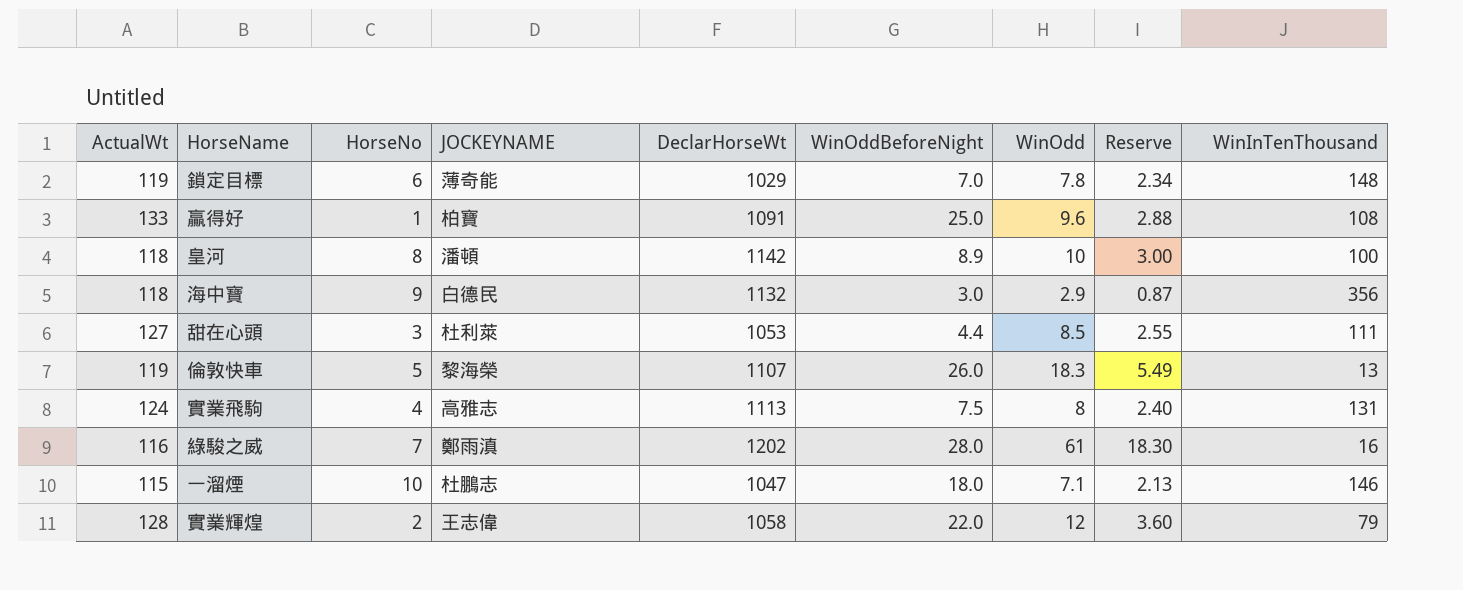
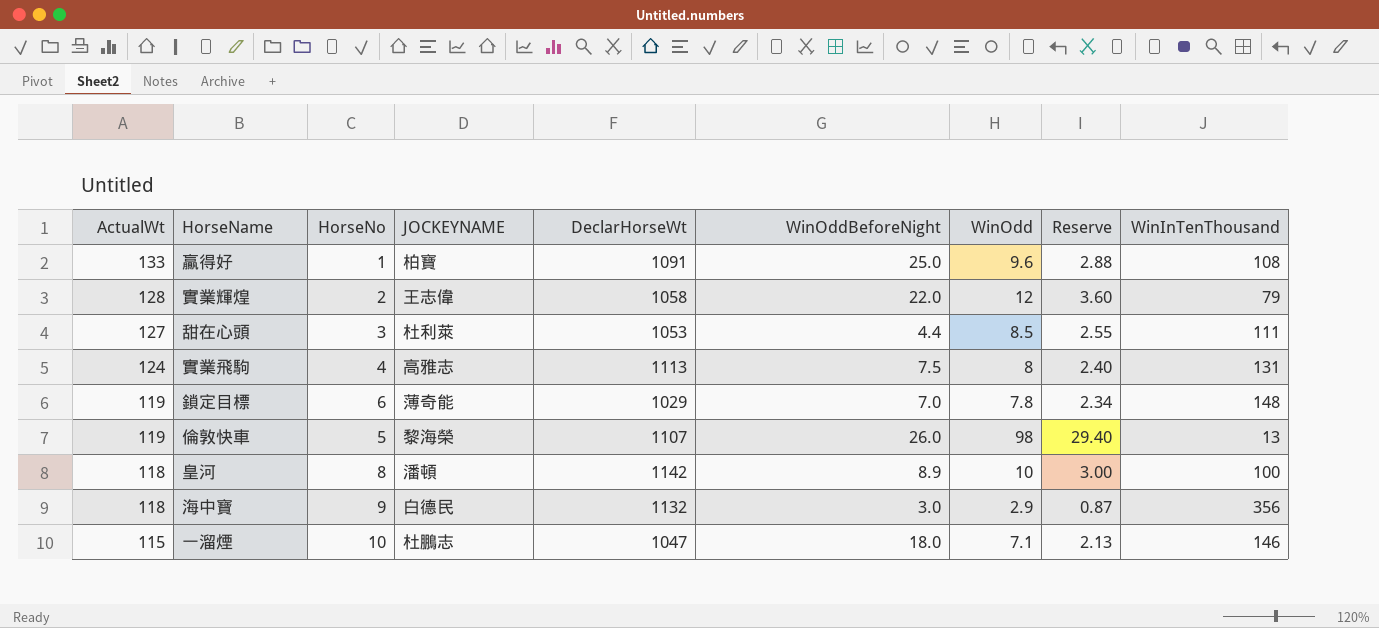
row order: none -> ActualWt descending
row 綠駿之威: 116 | 7 | 鄭雨滇 | 1202 | 28.0 | 61 | 18.30 | 16 -> none
倫敦快車 | WinOdd: 18.3 -> 98
倫敦快車 | Reserve: 5.49 -> 29.40

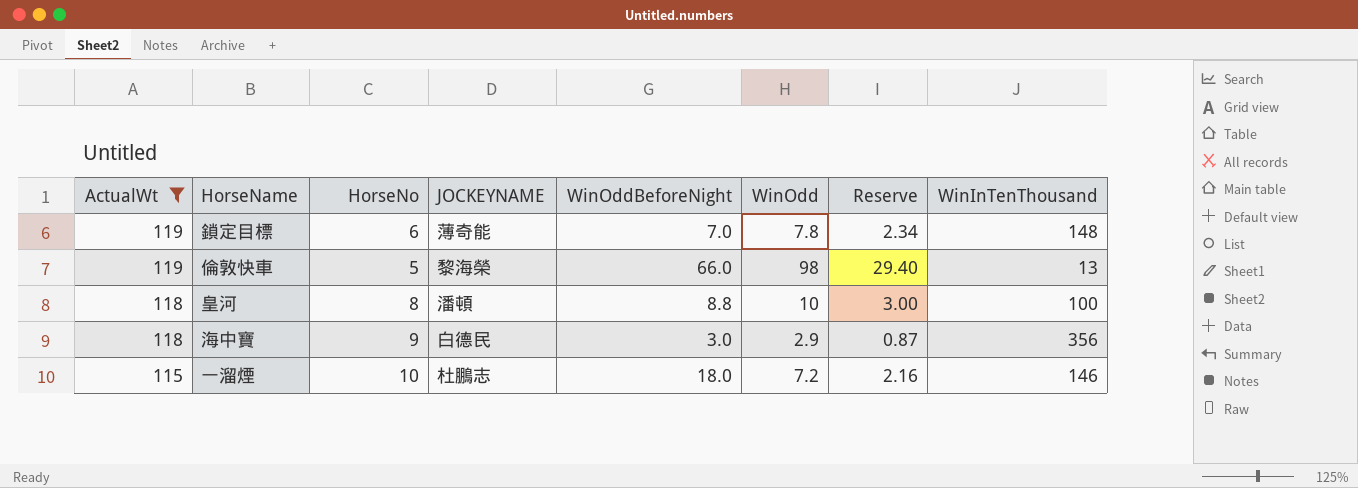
filter: none -> ActualWt <= 119
column DeclarHorseWt | position: 5 -> none
倫敦快車 | WinOddBeforeNight: 26.0 -> 66.0
皇河 | WinOddBeforeNight: 8.9 -> 8.8
一溜煙 | WinOdd: 7.1 -> 7.2
一溜煙 | Reserve: 2.13 -> 2.16

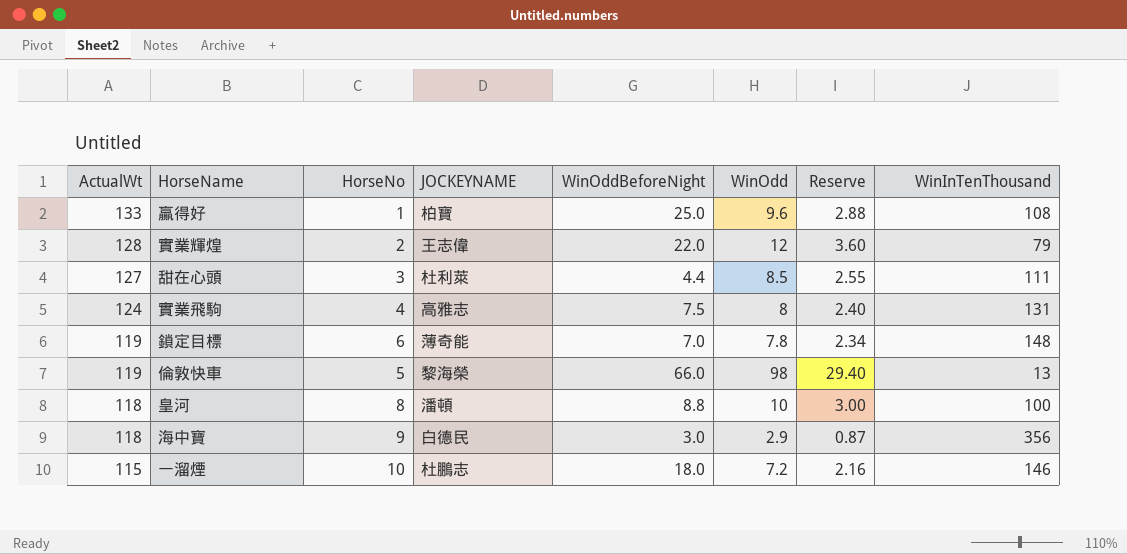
filter: ActualWt <= 119 -> none

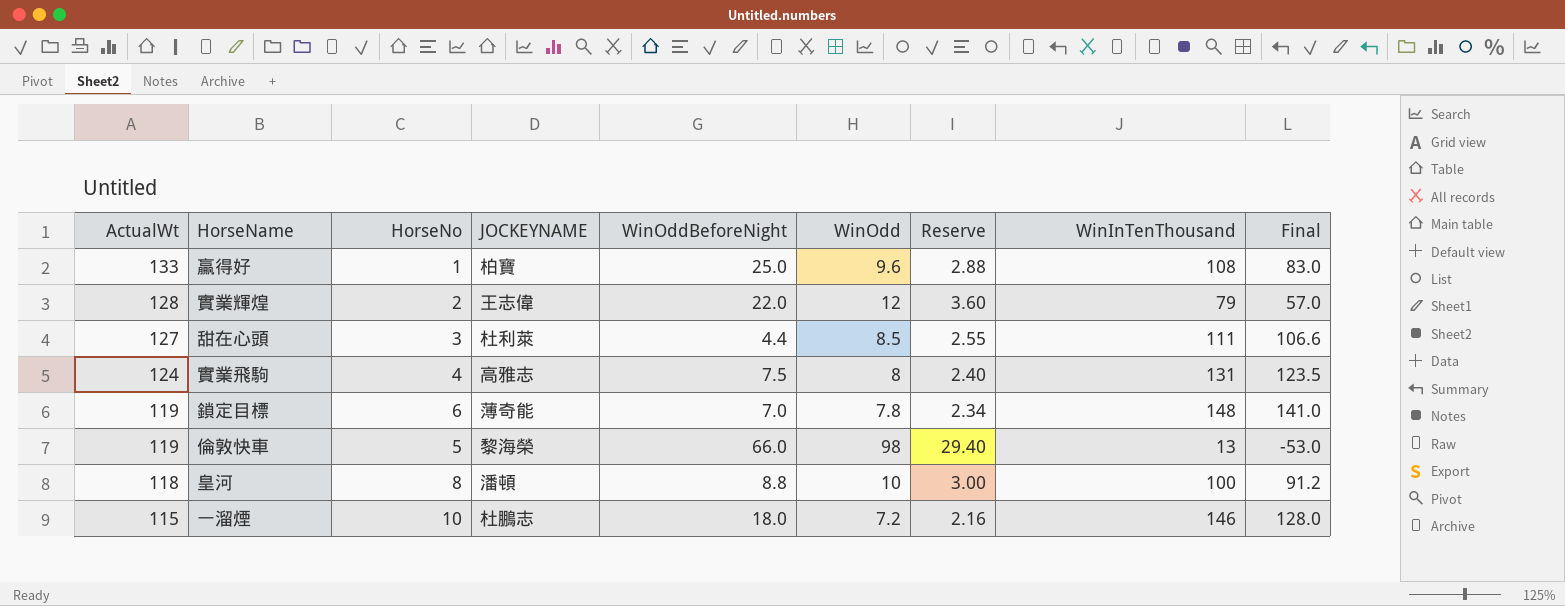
column Final | formula: none -> [WinInTenThousand] - [WinOddBeforeNight]
row 海中寶: 118 | 9 | 白德民 | 3.0 | 2.9 | 0.87 | 356 -> none

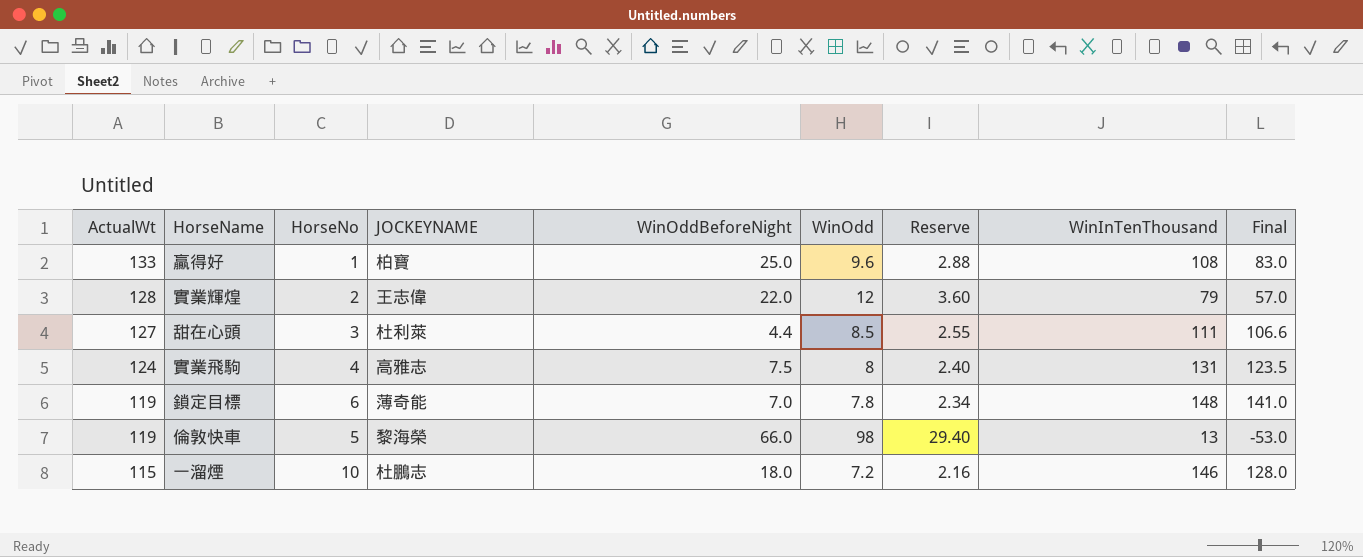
row 皇河: 118 | 8 | 潘頓 | 8.8 | 10 | 3.00 | 100 | 91.2 -> none

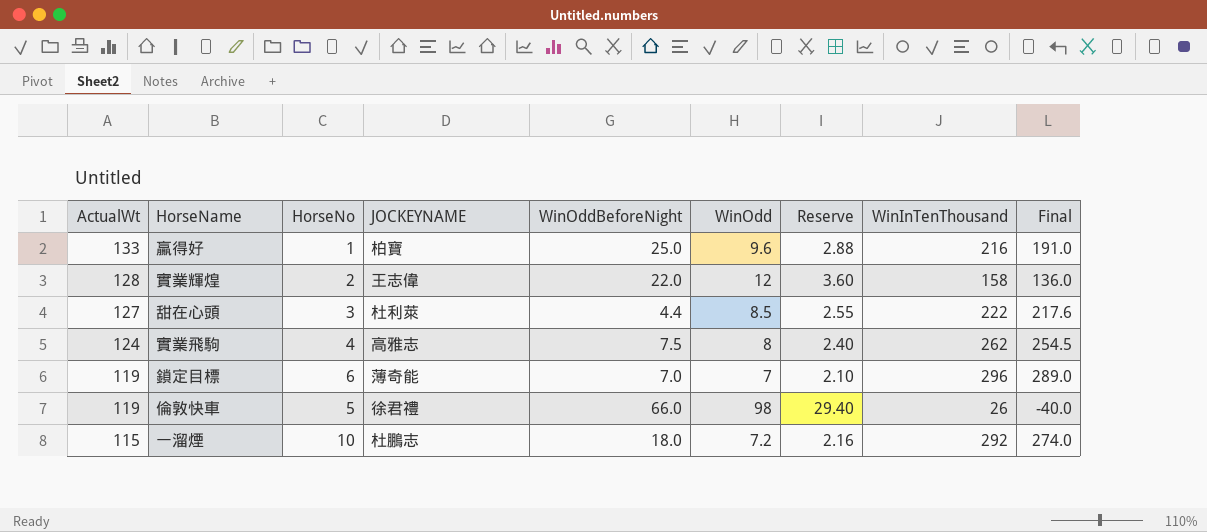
贏得好 | WinInTenThousand: 108 -> 216
贏得好 | Final: 83.0 -> 191.0
實業輝煌 | WinInTenThousand: 79 -> 158
實業輝煌 | Final: 57.0 -> 136.0
甜在心頭 | WinInTenThousand: 111 -> 222
甜在心頭 | Final: 106.6 -> 217.6
實業飛駒 | WinInTenThousand: 131 -> 262
實業飛駒 | Final: 123.5 -> 254.5
鎖定目標 | WinOdd: 7.8 -> 7
鎖定目標 | Reserve: 2.34 -> 2.10
鎖定目標 | WinInTenThousand: 148 -> 296
鎖定目標 | Final: 141.0 -> 289.0
倫敦快車 | JOCKEYNAME: 黎海榮 -> 徐君禮
倫敦快車 | WinInTenThousand: 13 -> 26
倫敦快車 | Final: -53.0 -> -40.0
一溜煙 | WinInTenThousand: 146 -> 292
一溜煙 | Final: 128.0 -> 274.0

